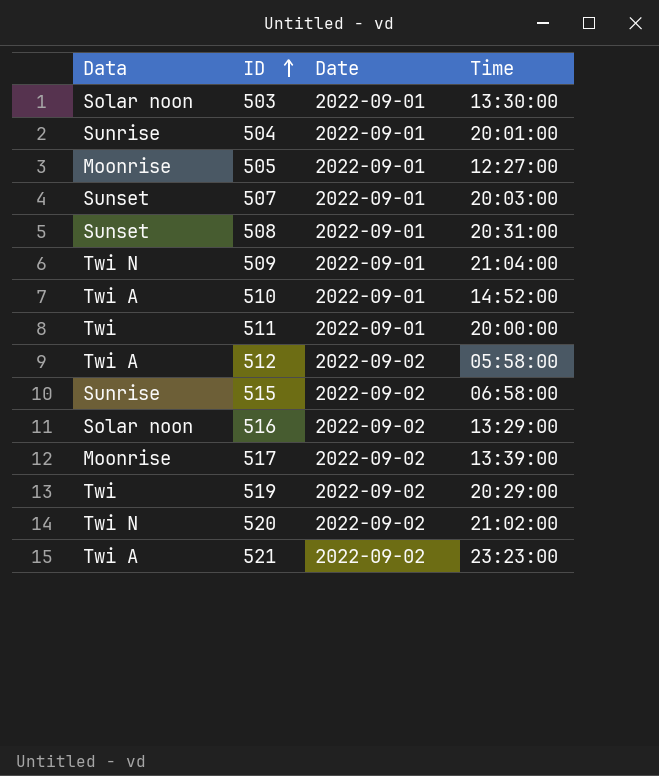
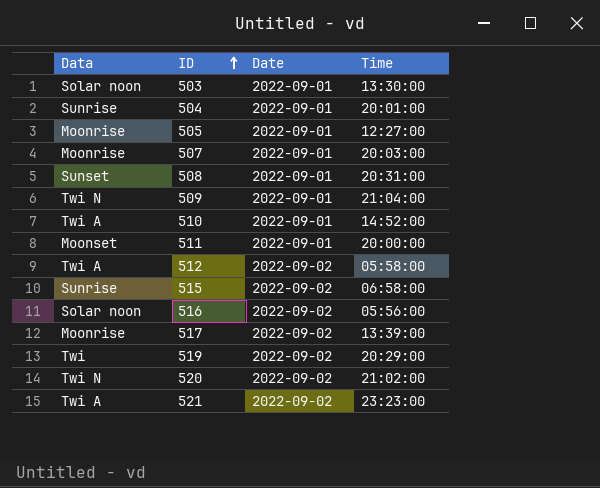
507 | Data: Sunset -> Moonrise
511 | Data: Twi -> Moonset
516 | Time: 13:29:00 -> 05:56:00

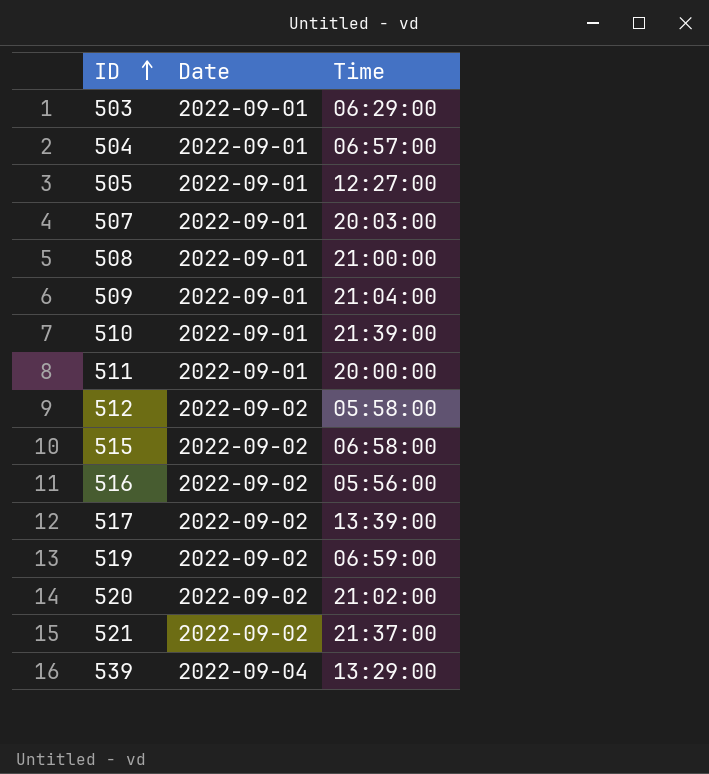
column Data | position: 1 -> none
503 | Time: 13:30:00 -> 06:29:00
504 | Time: 20:01:00 -> 06:57:00
508 | Time: 20:31:00 -> 21:00:00
510 | Time: 14:52:00 -> 21:39:00
519 | Time: 20:29:00 -> 06:59:00
521 | Time: 23:23:00 -> 21:37:00
row 539: none -> 2022-09-04 | 13:29:00

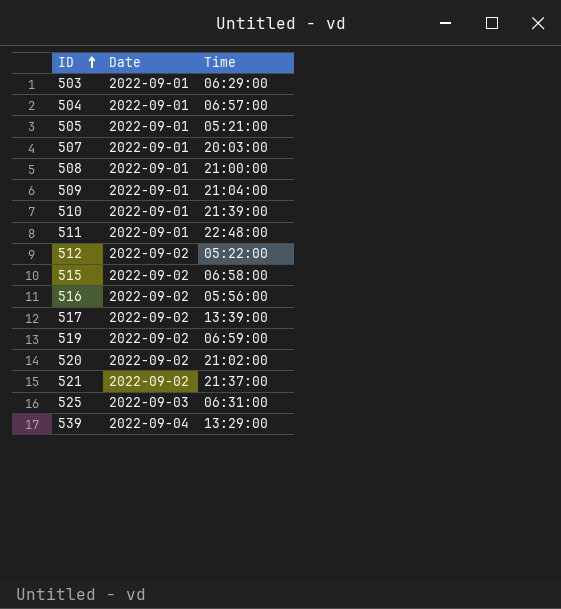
505 | Time: 12:27:00 -> 05:21:00
511 | Time: 20:00:00 -> 22:48:00
512 | Time: 05:58:00 -> 05:22:00
row 525: none -> 2022-09-03 | 06:31:00

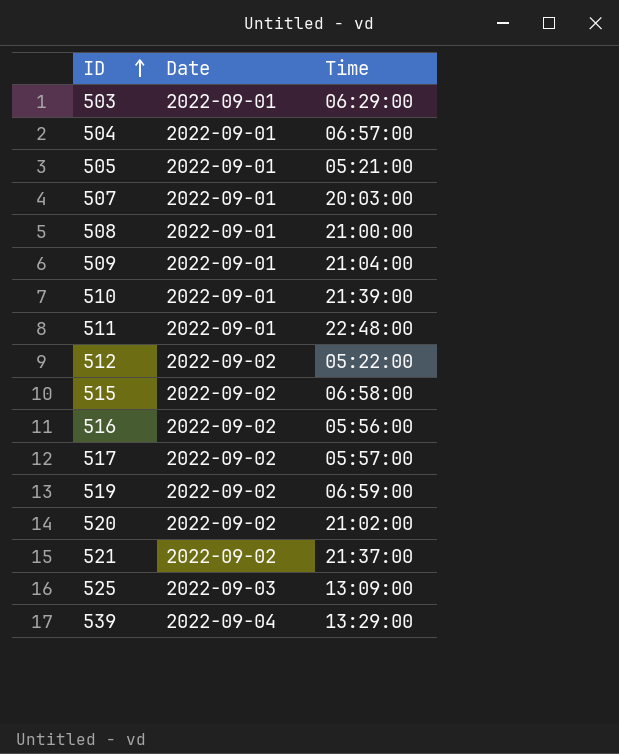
517 | Time: 13:39:00 -> 05:57:00
525 | Time: 06:31:00 -> 13:09:00

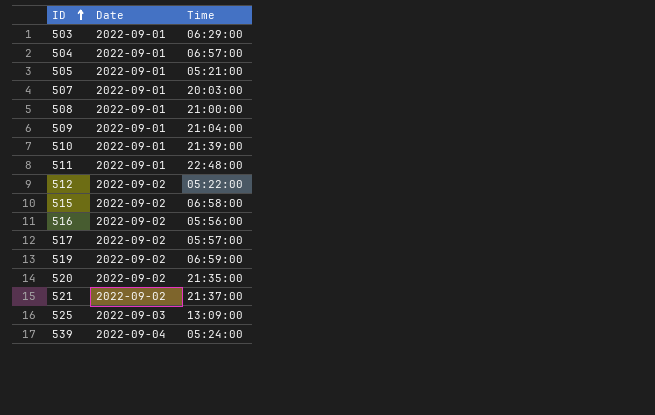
520 | Time: 21:02:00 -> 21:35:00
539 | Time: 13:29:00 -> 05:24:00

